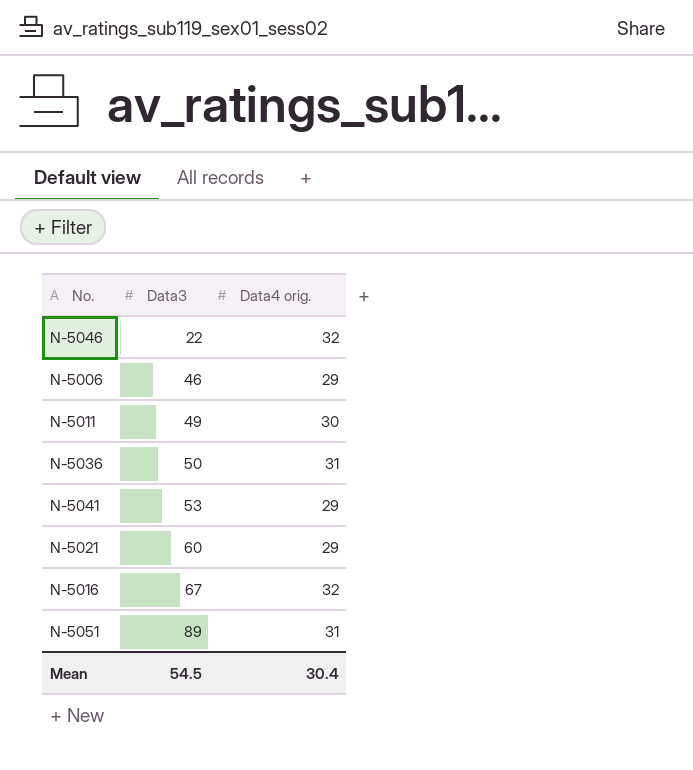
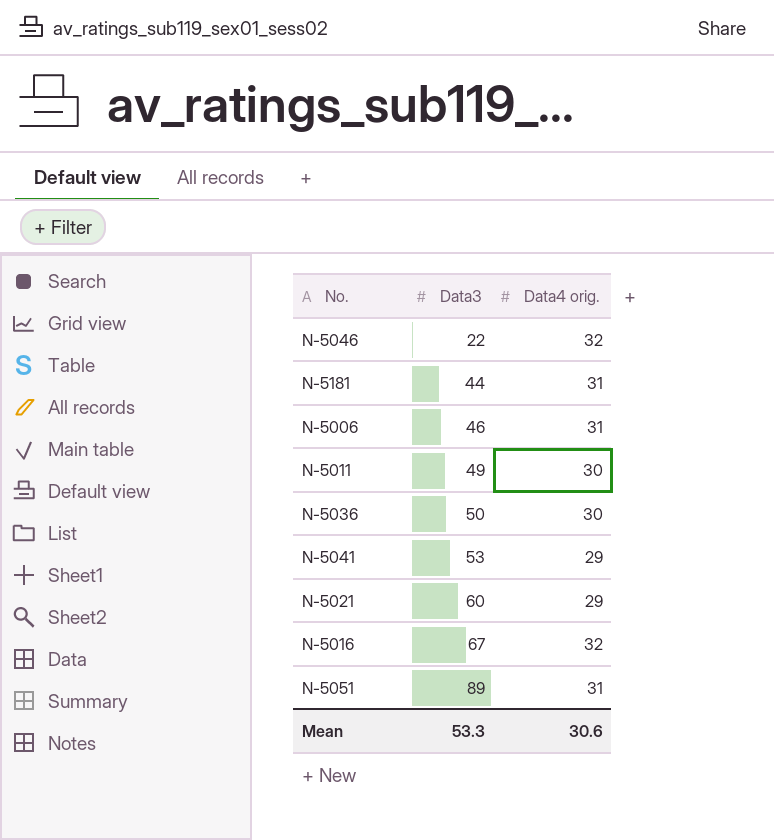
row N-5181: none -> 44 | 31
N-5006 | Data4 orig.: 29 -> 31
N-5036 | Data4 orig.: 31 -> 30
Mean | Data3: 54.5 -> 53.3
Mean | Data4 orig.: 30.4 -> 30.6

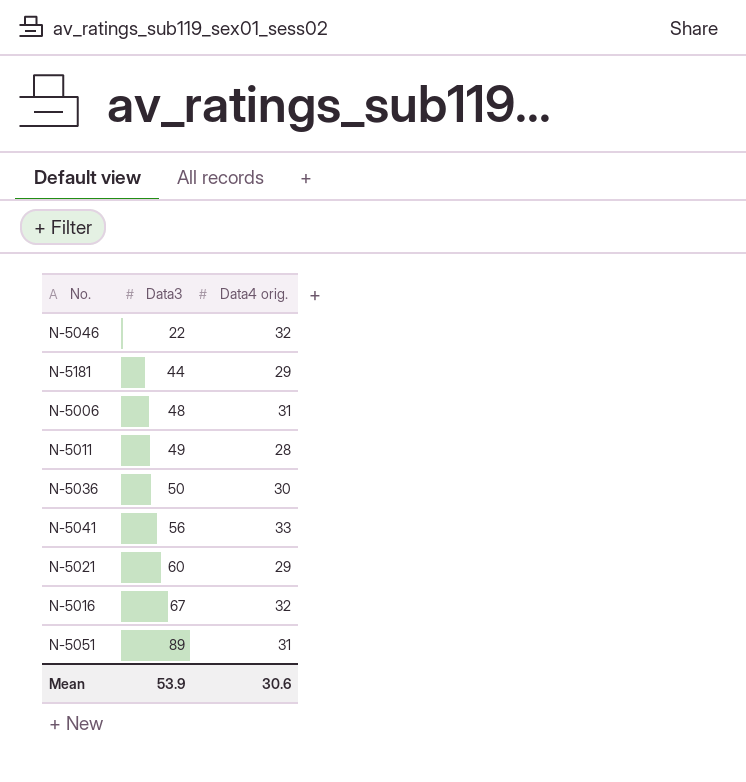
N-5181 | Data4 orig.: 31 -> 29
N-5006 | Data3: 46 -> 48
N-5011 | Data4 orig.: 30 -> 28
N-5041 | Data3: 53 -> 56
N-5041 | Data4 orig.: 29 -> 33
Mean | Data3: 53.3 -> 53.9

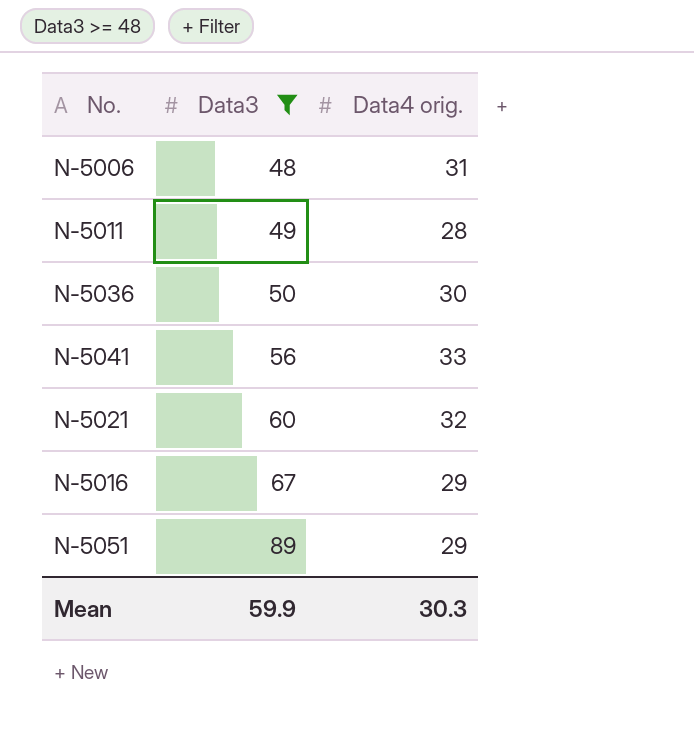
filter: none -> Data3 >= 48
N-5021 | Data4 orig.: 29 -> 32
N-5016 | Data4 orig.: 32 -> 29
N-5051 | Data4 orig.: 31 -> 29
Mean | Data3: 53.9 -> 59.9
Mean | Data4 orig.: 30.6 -> 30.3

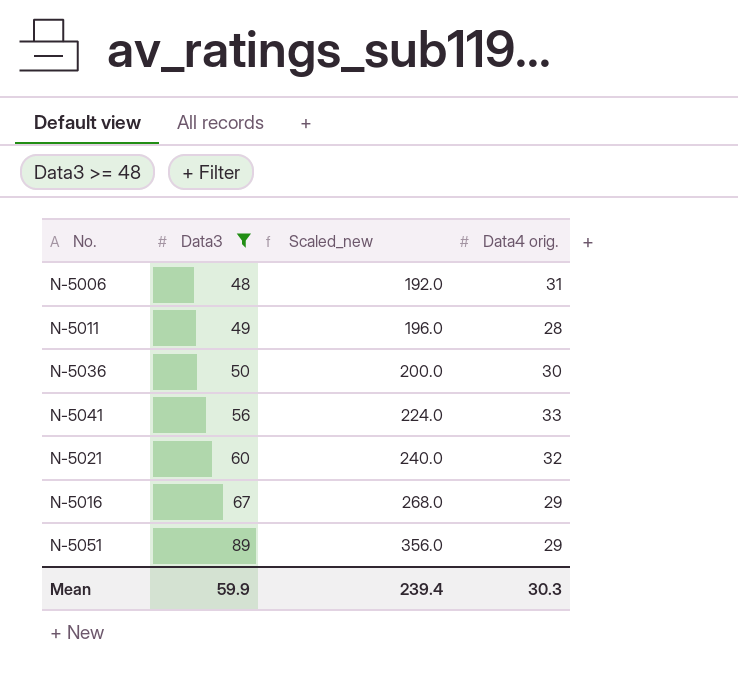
column Scaled_new | formula: none -> [Data3] * 4

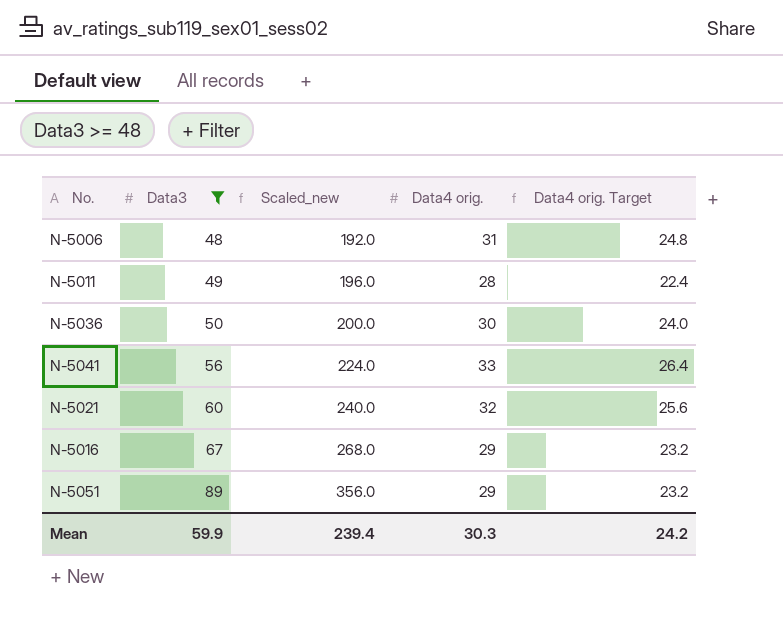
column Data4 orig. Target | formula: none -> [Data4 orig.] * 0.8

